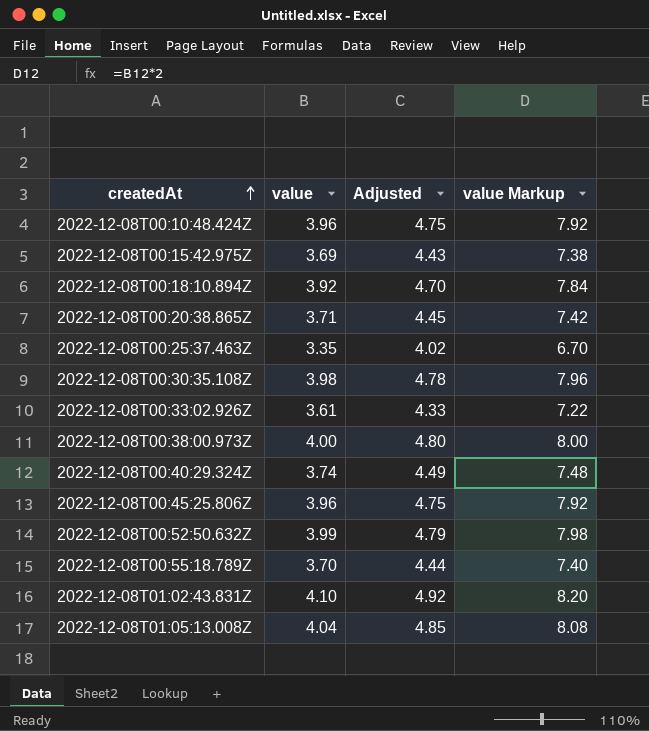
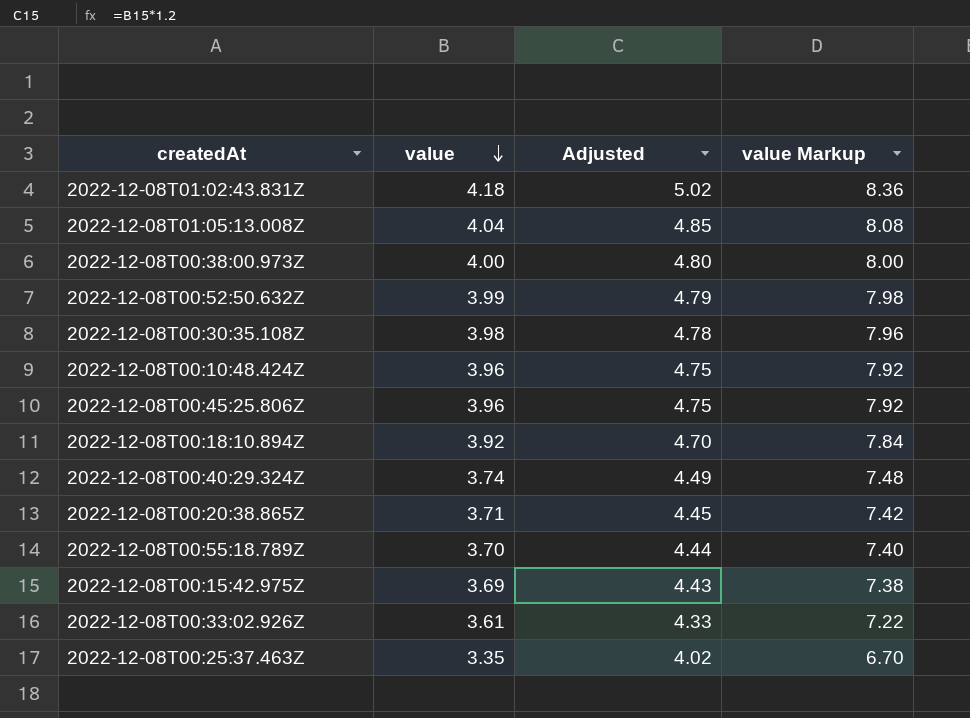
row order: createdAt ascending -> value descending
2022-12-08T01:02:43.831Z | value: 4.10 -> 4.18
2022-12-08T01:02:43.831Z | Adjusted: 4.92 -> 5.02
2022-12-08T01:02:43.831Z | value Markup: 8.20 -> 8.36

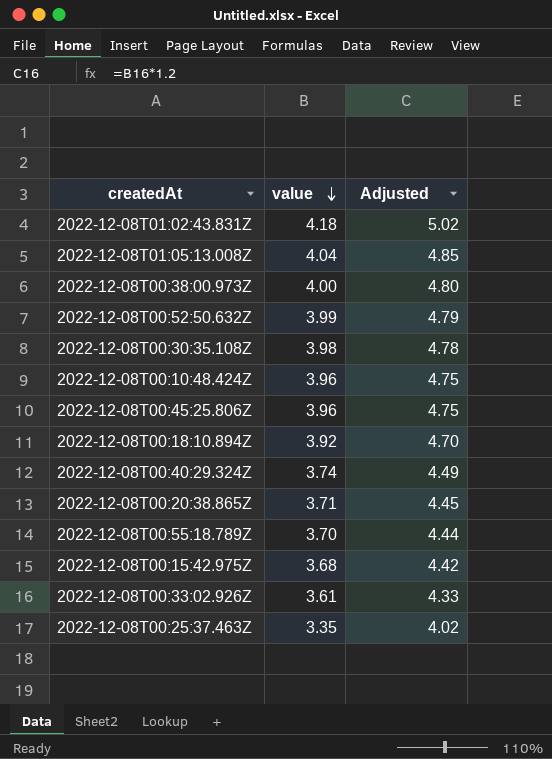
column value Markup | formula: [value] * 2 -> none
2022-12-08T00:15:42.975Z | value: 3.69 -> 3.68
2022-12-08T00:15:42.975Z | Adjusted: 4.43 -> 4.42

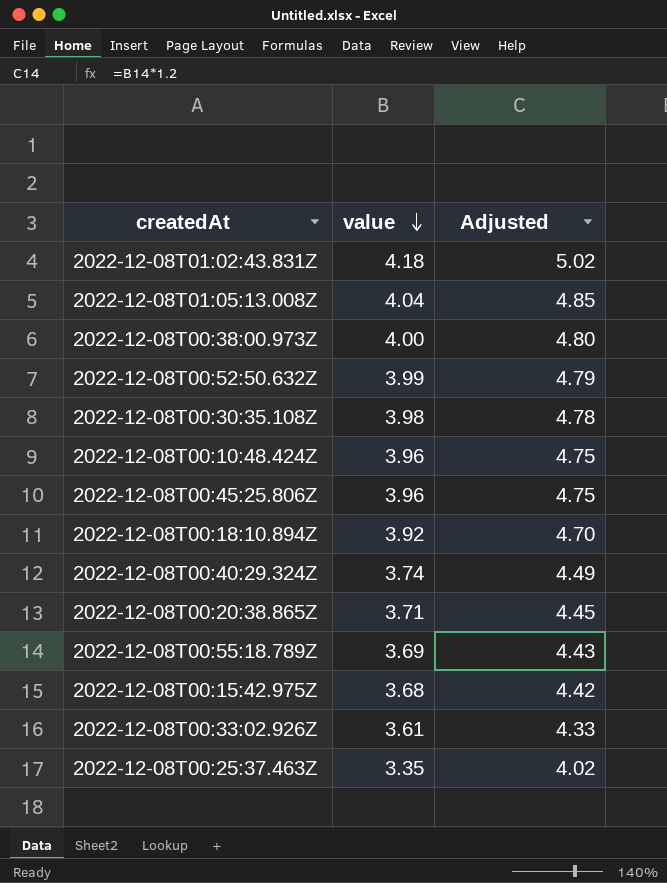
2022-12-08T00:55:18.789Z | value: 3.70 -> 3.69
2022-12-08T00:55:18.789Z | Adjusted: 4.44 -> 4.43

